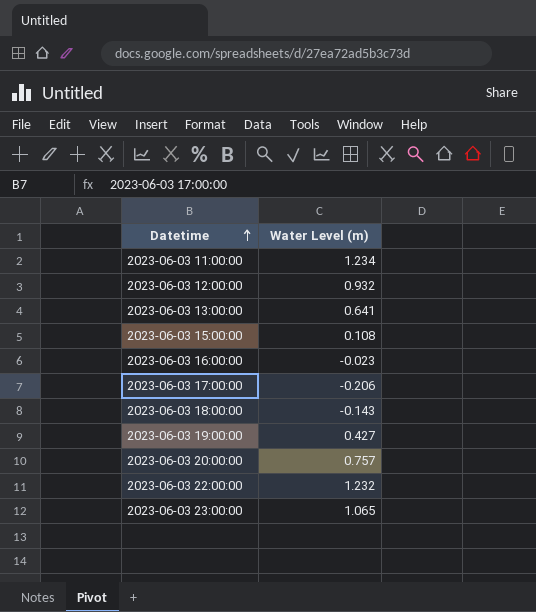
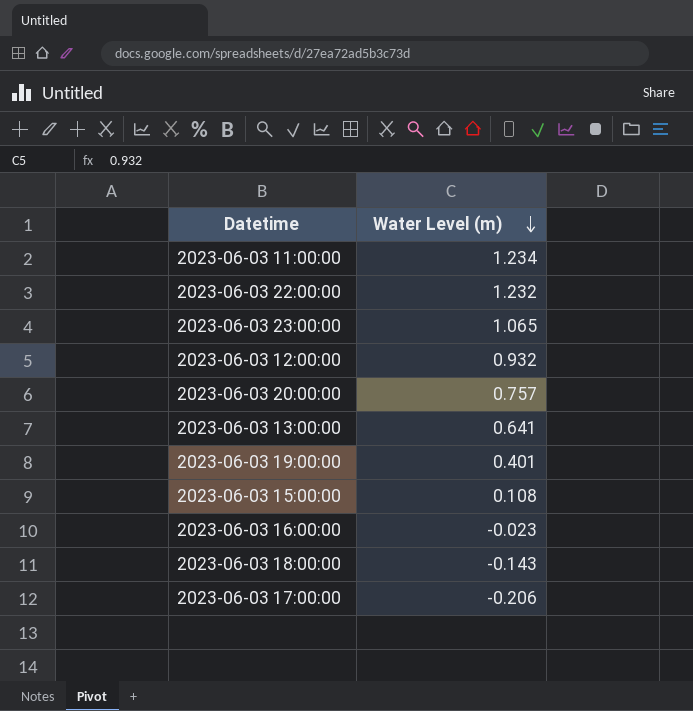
row order: Datetime ascending -> Water Level (m) descending
2023-06-03 19:00:00 | Water Level (m): 0.427 -> 0.401

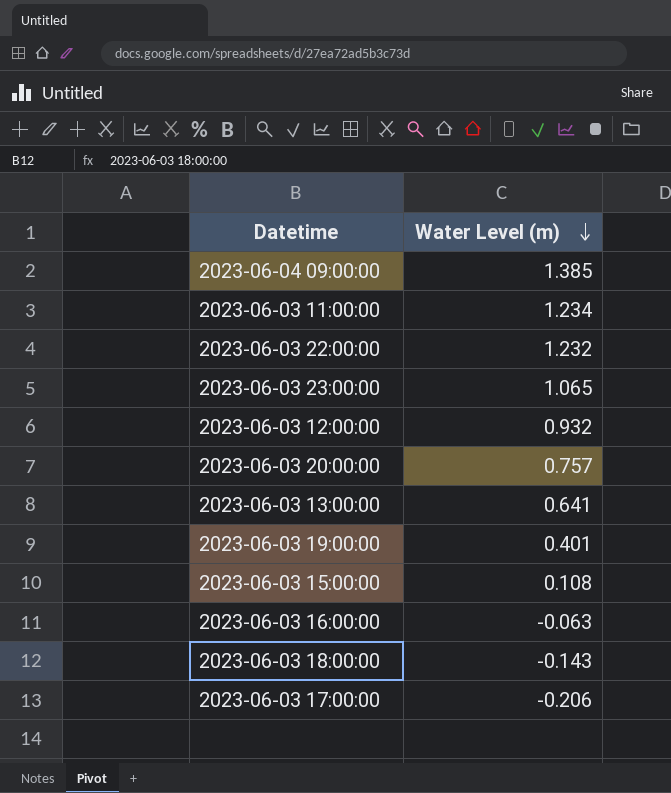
row 2023-06-04 09:00:00: none -> 1.385
2023-06-03 16:00:00 | Water Level (m): -0.023 -> -0.063

